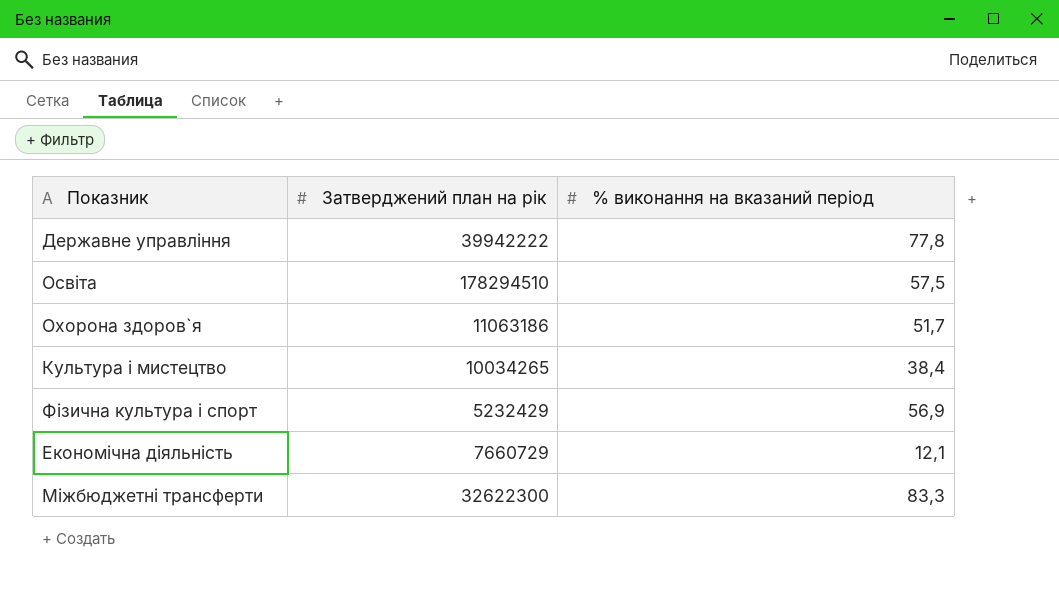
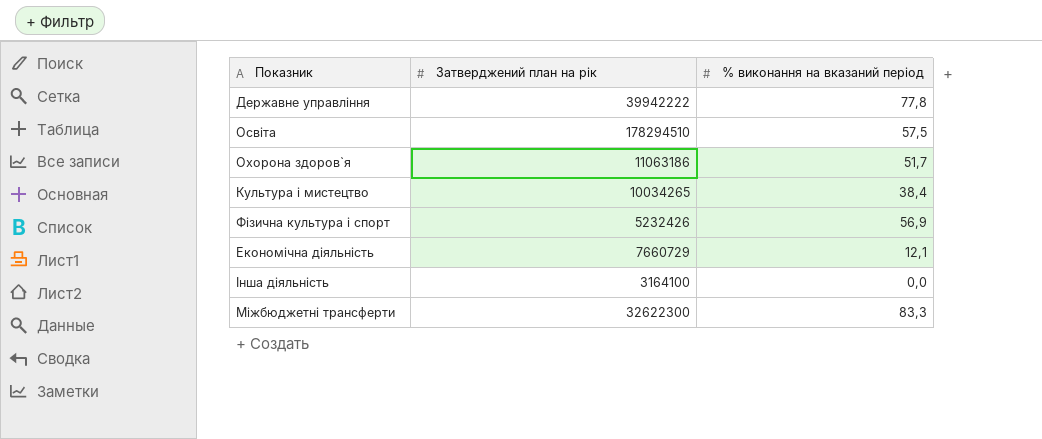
Фiзична культура i спорт | Затверджений план на рік: 5232429 -> 5232426
row Інша діяльність: none -> 3164100 | 0,0

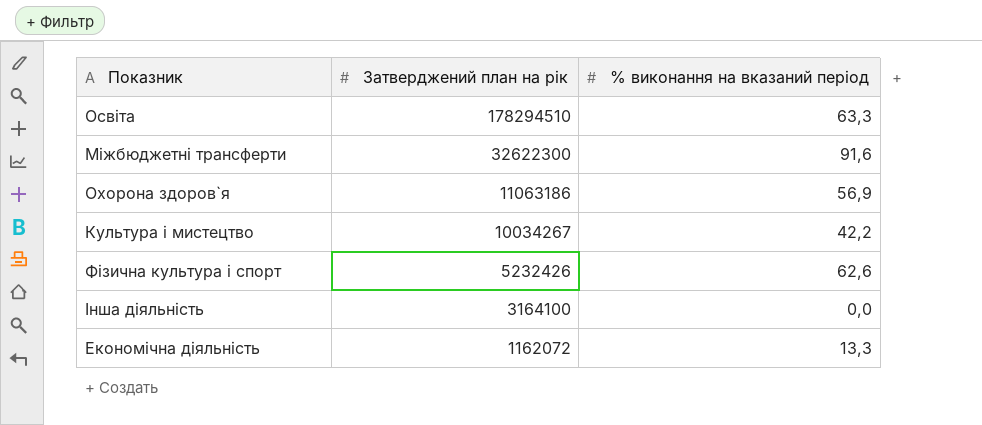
row order: none -> Затверджений план на рік descending
row Державне управління: 39942222 | 77,8 -> none
Освіта | % виконання на вказаний період: 57,5 -> 63,3
Міжбюджетні трансферти | % виконання на вказаний період: 83,3 -> 91,6
Охорона здоров`я | % виконання на вказаний період: 51,7 -> 56,9
Культура i мистецтво | Затверджений план на рік: 10034265 -> 10034267
Культура i мистецтво | % виконання на вказаний період: 38,4 -> 42,2
Фiзична культура i спорт | % виконання на вказаний період: 56,9 -> 62,6
Економічна діяльність | Затверджений план на рік: 7660729 -> 1162072
Економічна діяльність | % виконання на вказаний період: 12,1 -> 13,3

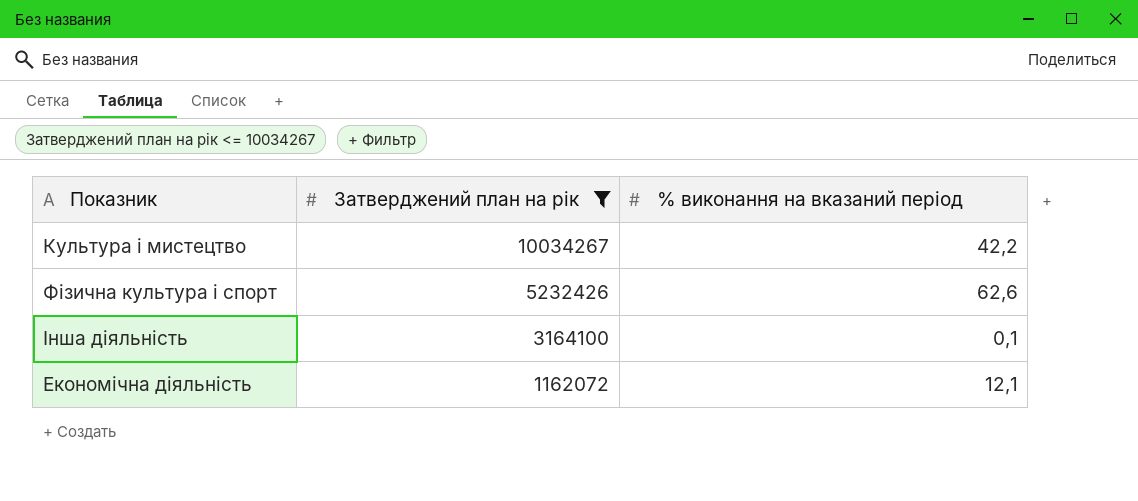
filter: none -> Затверджений план на рік <= 10034267
Інша діяльність | % виконання на вказаний період: 0,0 -> 0,1
Економічна діяльність | % виконання на вказаний період: 13,3 -> 12,1

